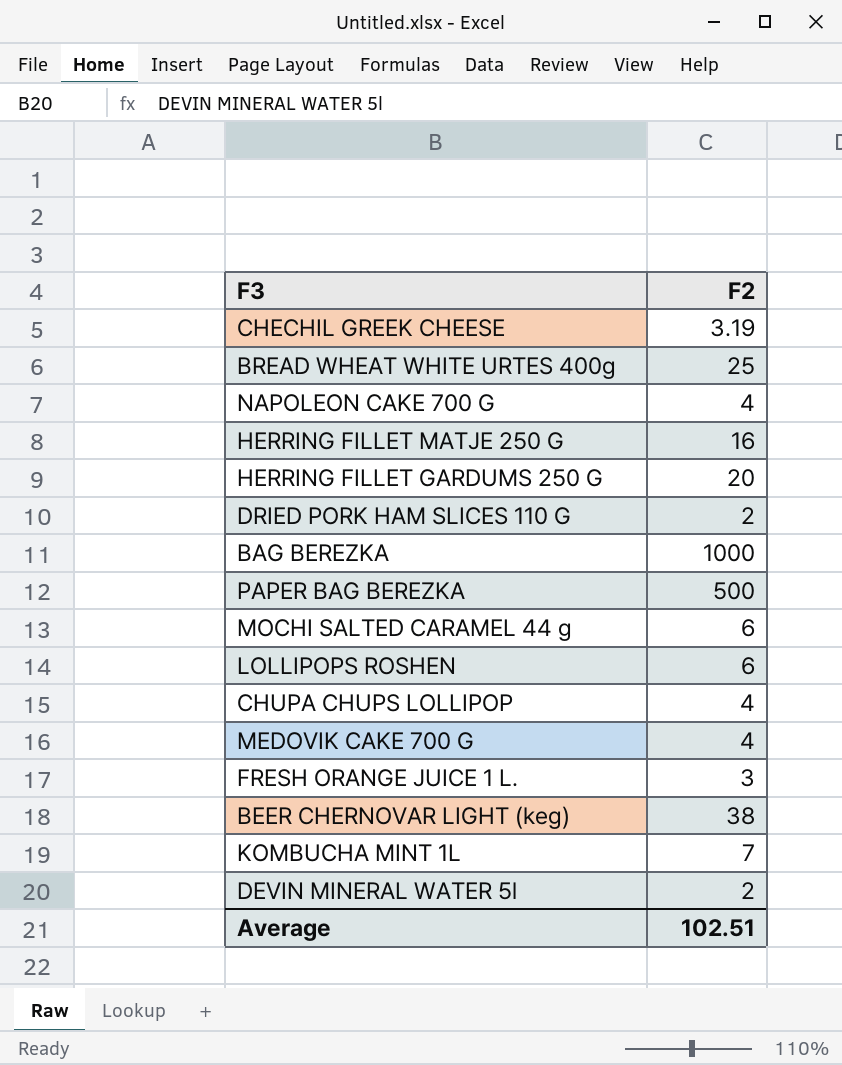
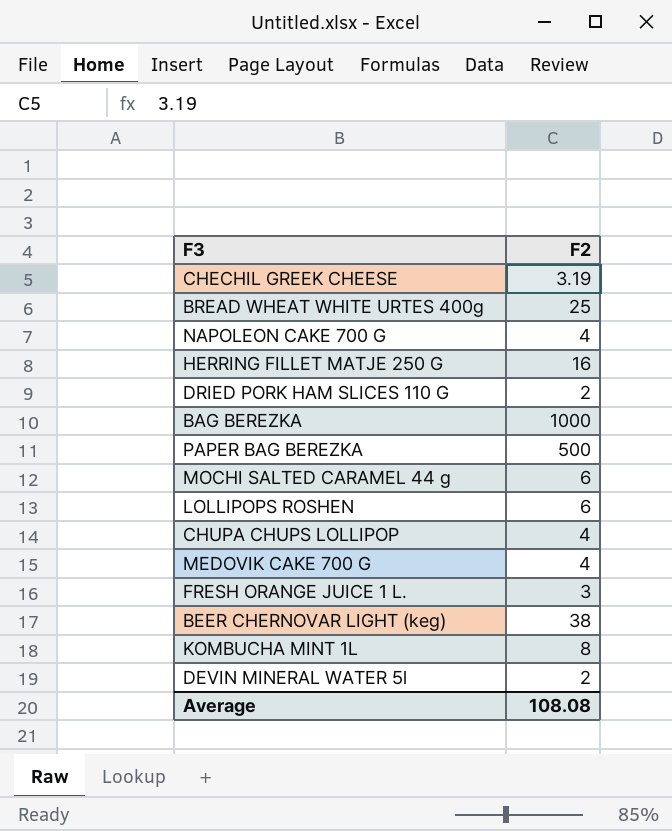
row HERRING FILLET GARDUMS 250 G: 20 -> none
KOMBUCHA MINT 1L | F2: 7 -> 8
Average | F2: 102.51 -> 108.08

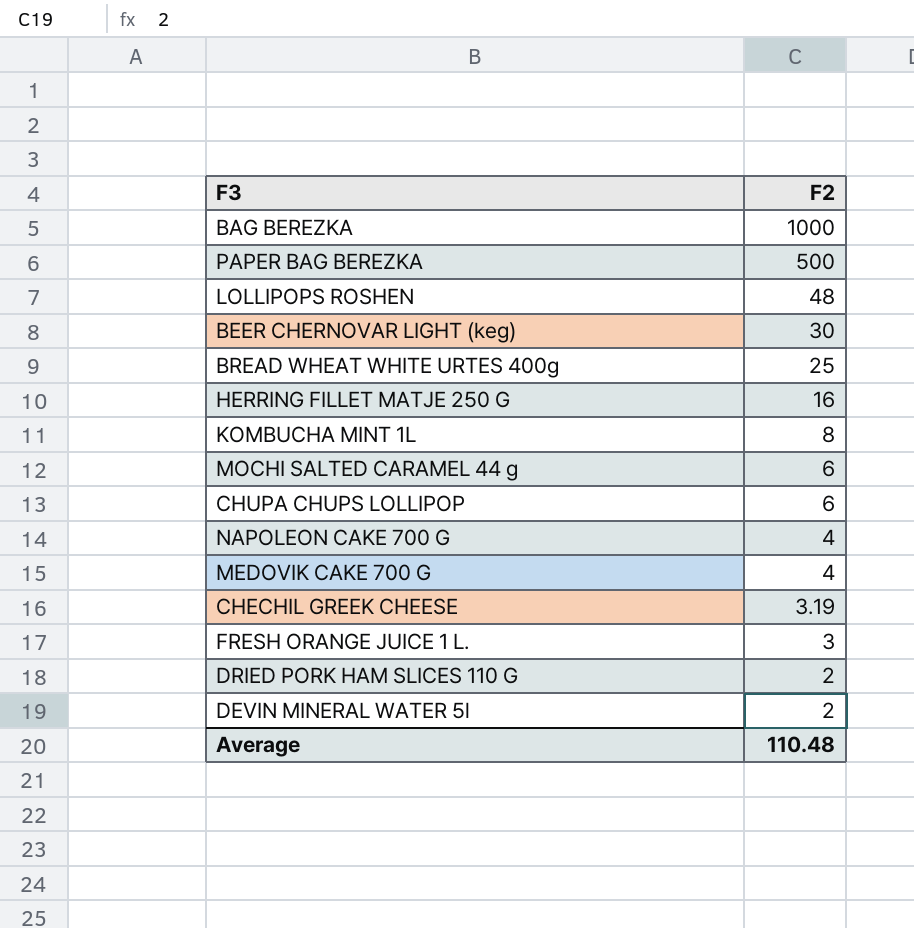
row order: none -> F2 descending
LOLLIPOPS ROSHEN | F2: 6 -> 48
BEER CHERNOVAR LIGHT (keg) | F2: 38 -> 30
CHUPA CHUPS LOLLIPOP | F2: 4 -> 6
Average | F2: 108.08 -> 110.48

